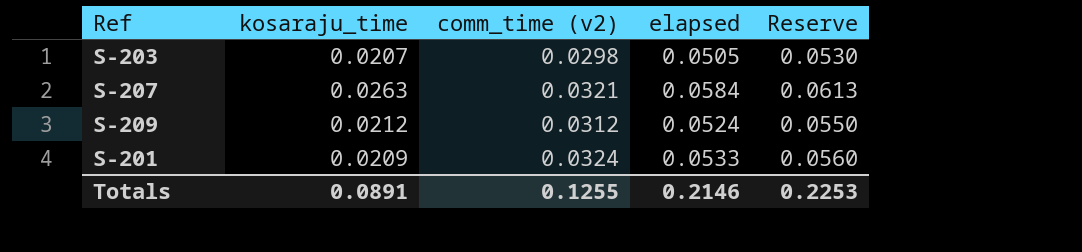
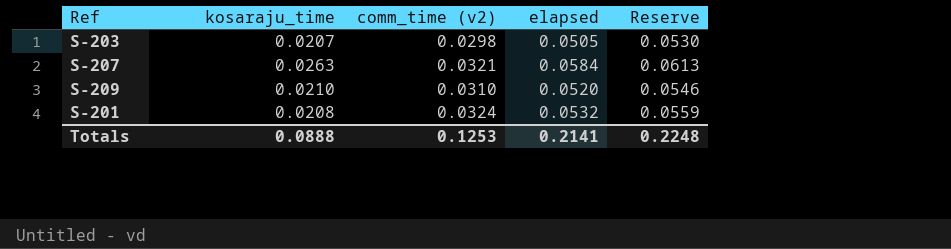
S-209 | kosaraju_time: 0.0212 -> 0.0210
S-209 | comm_time (v2): 0.0312 -> 0.0310
S-209 | elapsed: 0.0524 -> 0.0520
S-209 | Reserve: 0.0550 -> 0.0546
S-201 | kosaraju_time: 0.0209 -> 0.0208
S-201 | elapsed: 0.0533 -> 0.0532
S-201 | Reserve: 0.0560 -> 0.0559
Totals | kosaraju_time: 0.0891 -> 0.0888
Totals | comm_time (v2): 0.1255 -> 0.1253
Totals | elapsed: 0.2146 -> 0.2141
Totals | Reserve: 0.2253 -> 0.2248

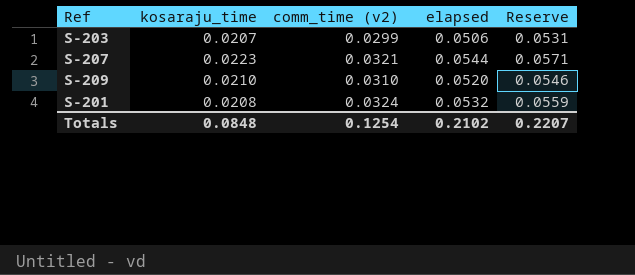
S-203 | comm_time (v2): 0.0298 -> 0.0299
S-203 | elapsed: 0.0505 -> 0.0506
S-203 | Reserve: 0.0530 -> 0.0531
S-207 | kosaraju_time: 0.0263 -> 0.0223
S-207 | elapsed: 0.0584 -> 0.0544
S-207 | Reserve: 0.0613 -> 0.0571
Totals | kosaraju_time: 0.0888 -> 0.0848
Totals | comm_time (v2): 0.1253 -> 0.1254
Totals | elapsed: 0.2141 -> 0.2102
Totals | Reserve: 0.2248 -> 0.2207

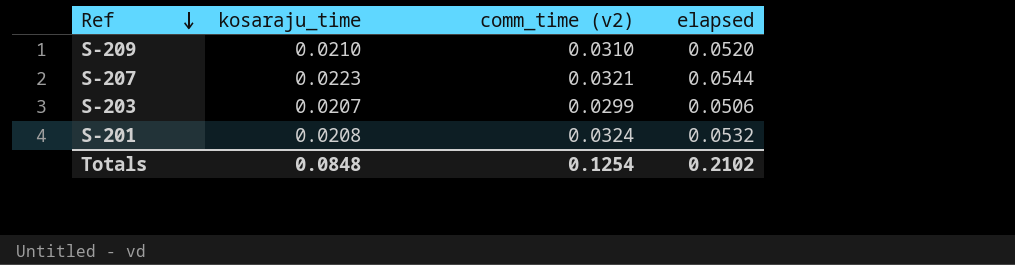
row order: none -> Ref descending
column Reserve | formula: [elapsed] * 1.05 -> none

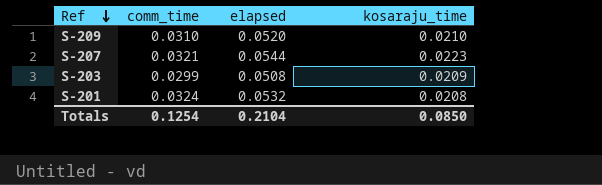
column name: comm_time (v2) -> comm_time
column kosaraju_time | position: 2 -> 4
S-203 | elapsed: 0.0506 -> 0.0508
S-203 | kosaraju_time: 0.0207 -> 0.0209
Totals | elapsed: 0.2102 -> 0.2104
Totals | kosaraju_time: 0.0848 -> 0.0850

